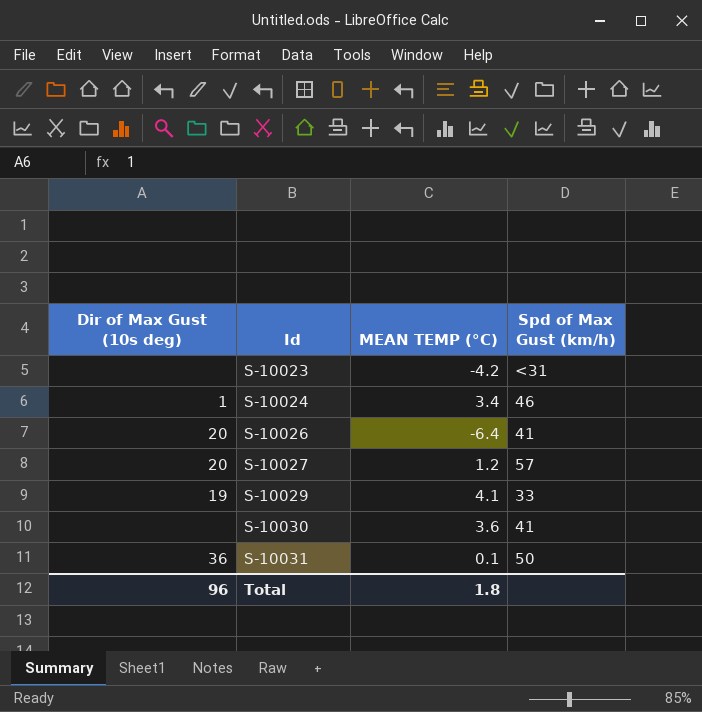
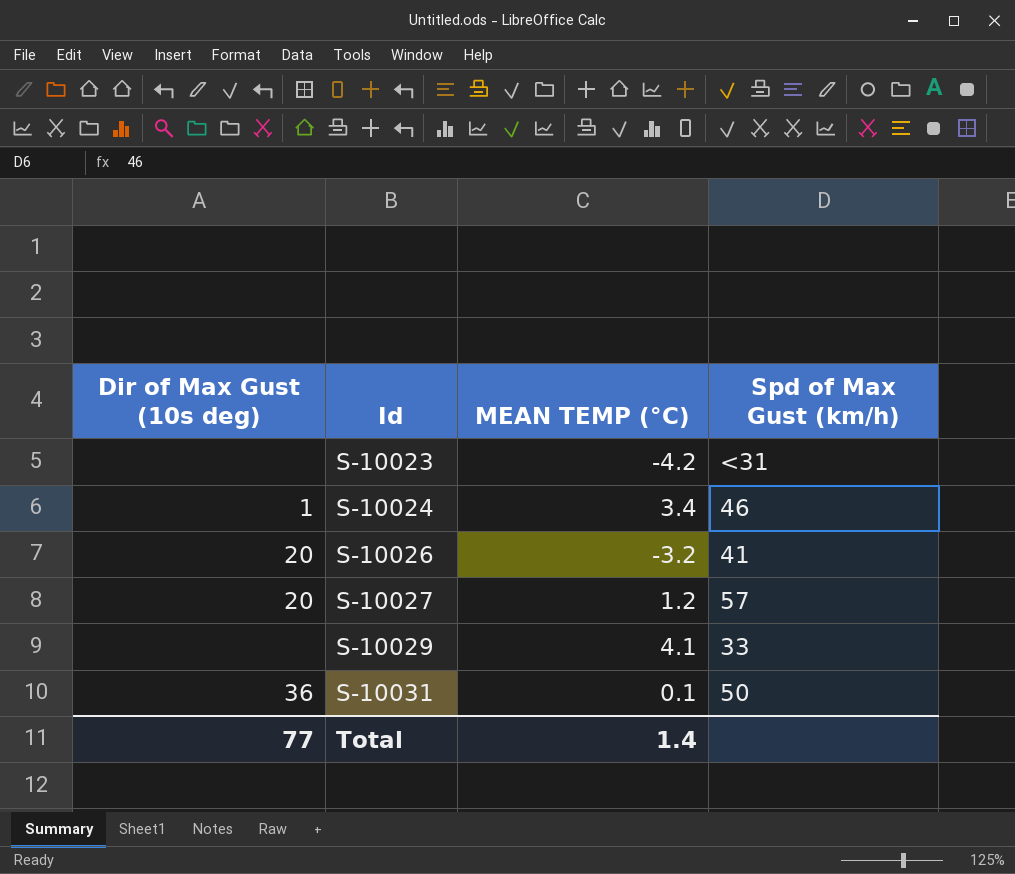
row S-10030: none | 3.6 | 41 -> none
S-10026 | MEAN TEMP (°C): -6.4 -> -3.2
S-10029 | Dir of Max Gust (10s deg): 19 -> none
Total | Dir of Max Gust (10s deg): 96 -> 77
Total | MEAN TEMP (°C): 1.8 -> 1.4

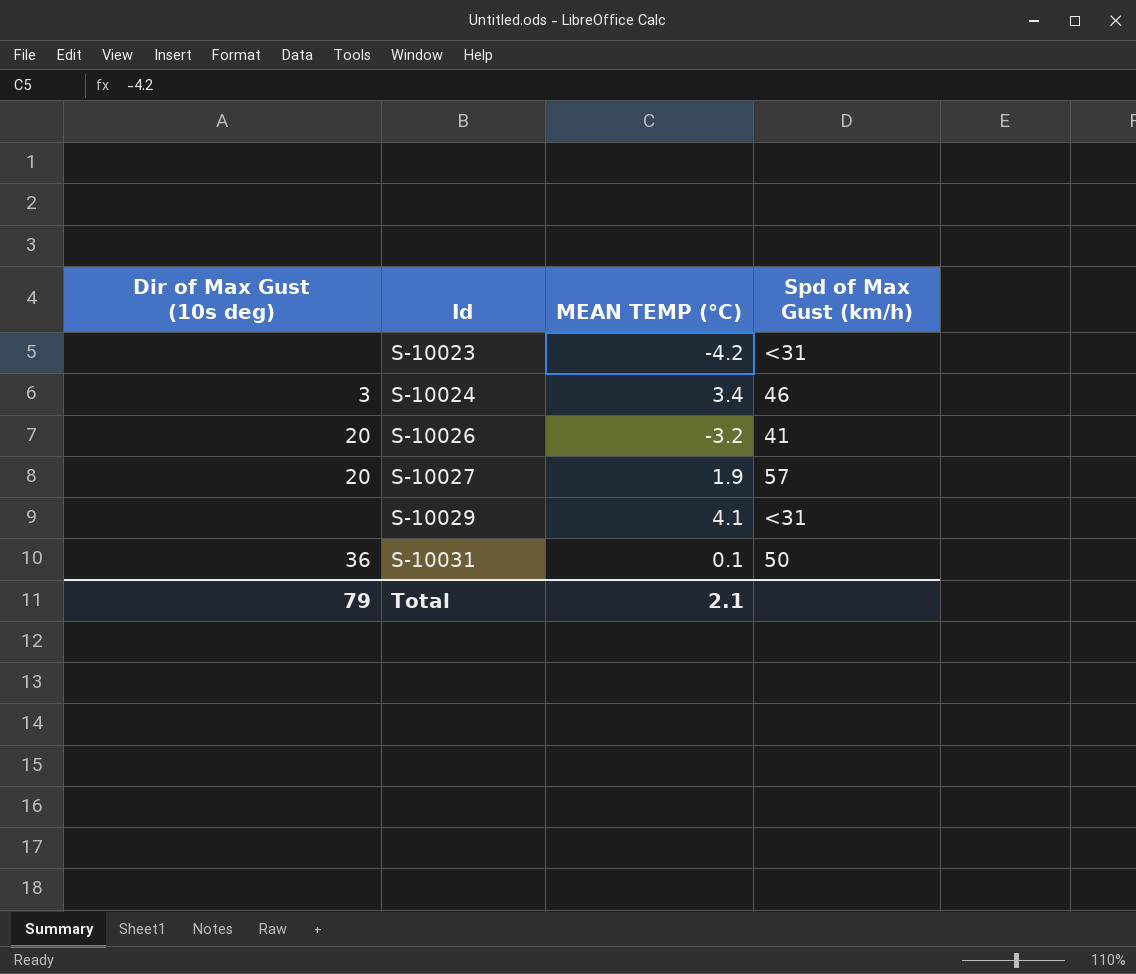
S-10024 | Dir of Max Gust (10s deg): 1 -> 3
S-10027 | MEAN TEMP (°C): 1.2 -> 1.9
S-10029 | Spd of Max Gust (km/h): 33 -> <31
Total | Dir of Max Gust (10s deg): 77 -> 79
Total | MEAN TEMP (°C): 1.4 -> 2.1

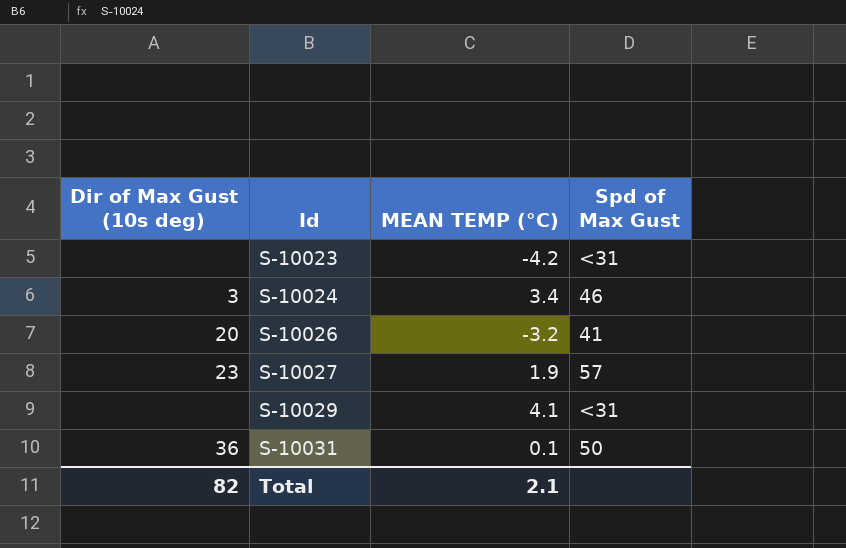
column name: Spd of Max Gust (km/h) -> Spd of Max Gust
S-10027 | Dir of Max Gust (10s deg): 20 -> 23
Total | Dir of Max Gust (10s deg): 79 -> 82

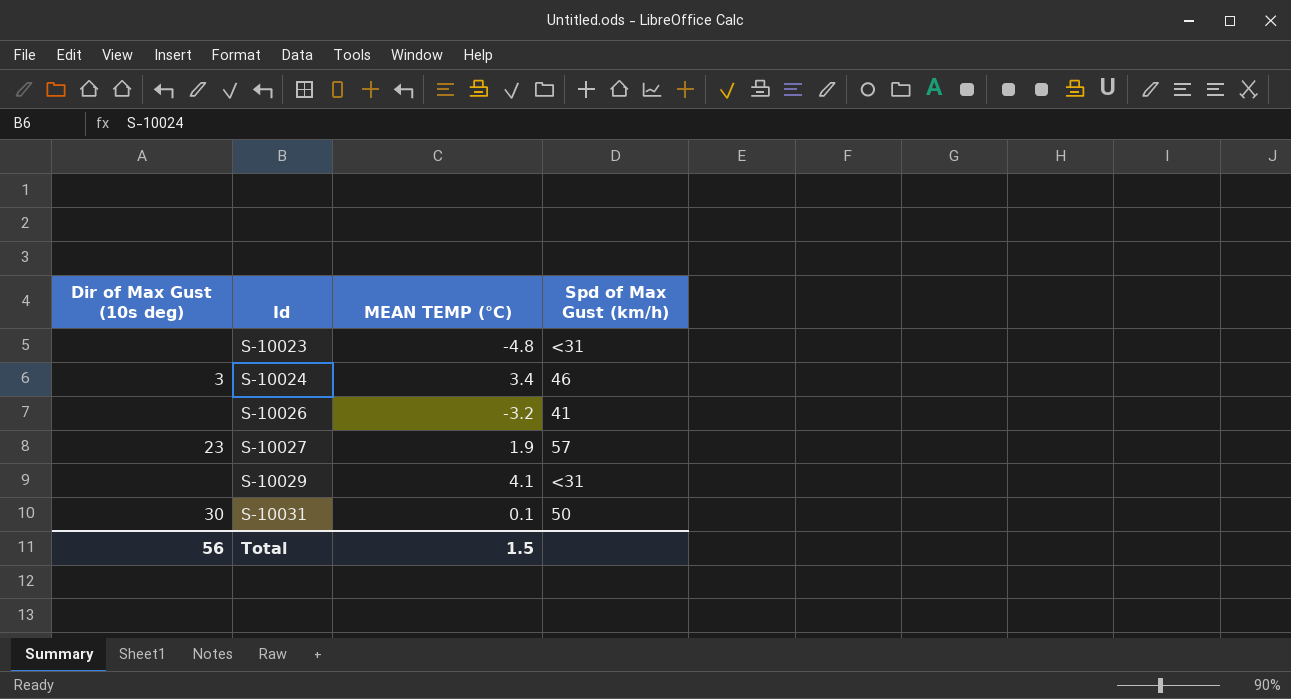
column name: Spd of Max Gust -> Spd of Max Gust (km/h)
S-10023 | MEAN TEMP (°C): -4.2 -> -4.8
S-10026 | Dir of Max Gust (10s deg): 20 -> none
S-10031 | Dir of Max Gust (10s deg): 36 -> 30
Total | Dir of Max Gust (10s deg): 82 -> 56
Total | MEAN TEMP (°C): 2.1 -> 1.5

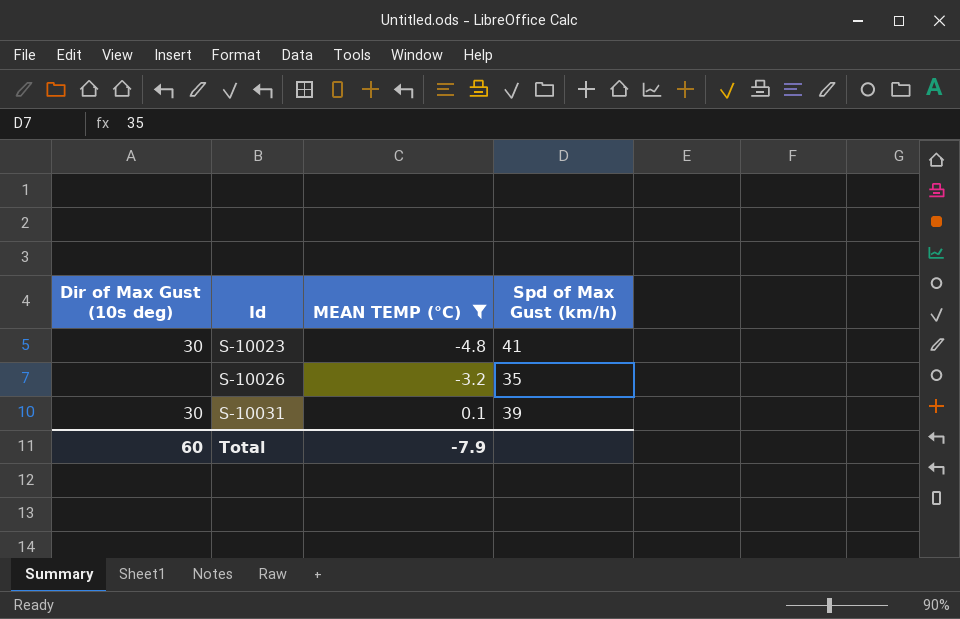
filter: none -> MEAN TEMP (°C) <= 0.1
S-10023 | Dir of Max Gust (10s deg): none -> 30
S-10023 | Spd of Max Gust (km/h): <31 -> 41
S-10026 | Spd of Max Gust (km/h): 41 -> 35
S-10031 | Spd of Max Gust (km/h): 50 -> 39
Total | Dir of Max Gust (10s deg): 56 -> 60
Total | MEAN TEMP (°C): 1.5 -> -7.9

